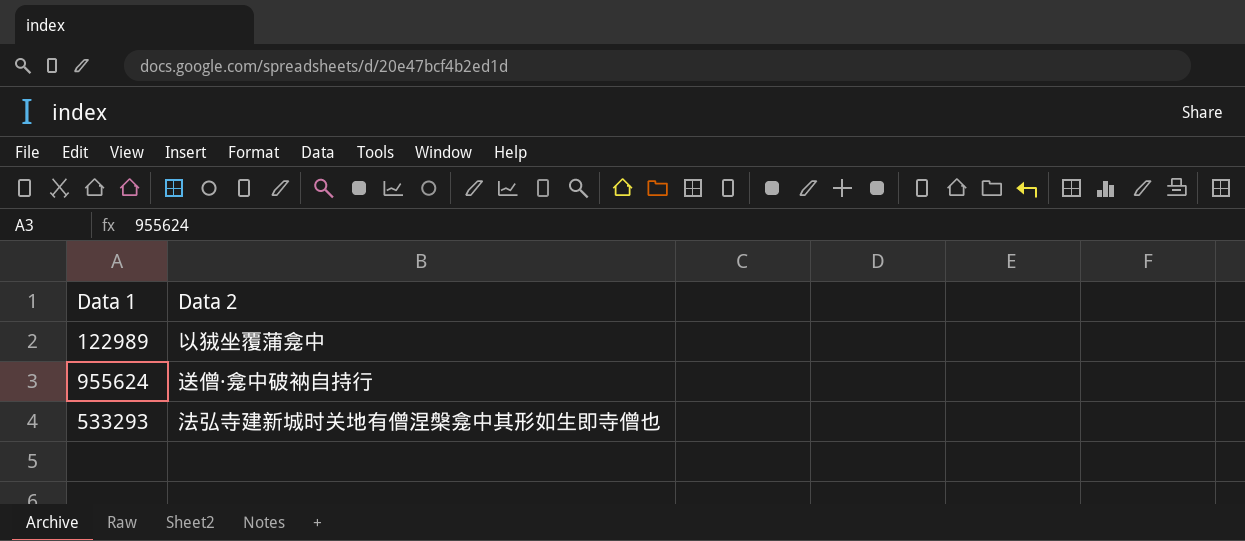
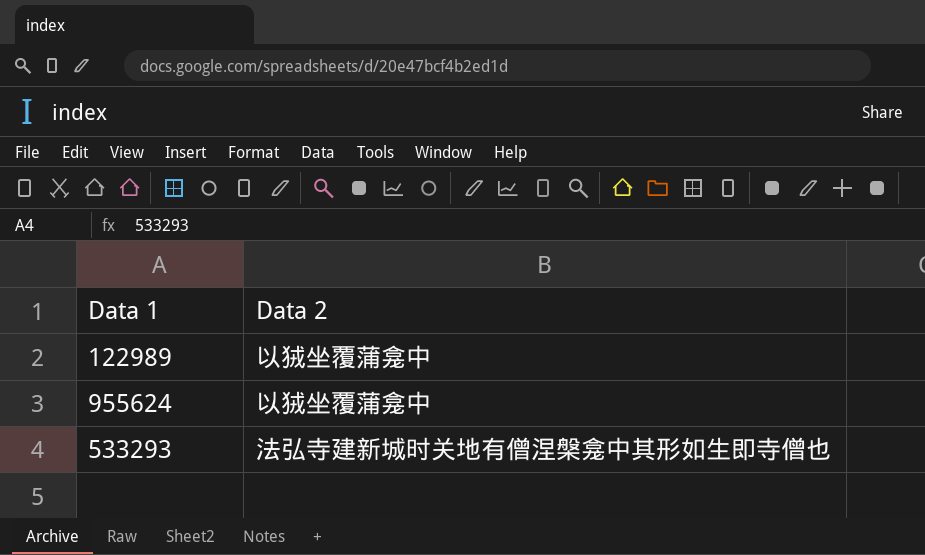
955624 | Data 2: 送僧·龛中破衲自持行 -> 以狨坐覆蒲龛中

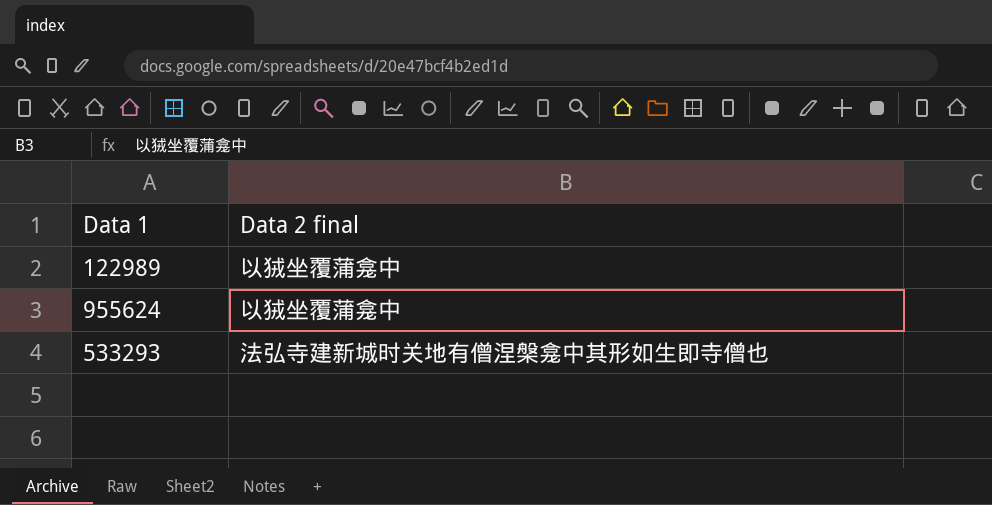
column name: Data 2 -> Data 2 final

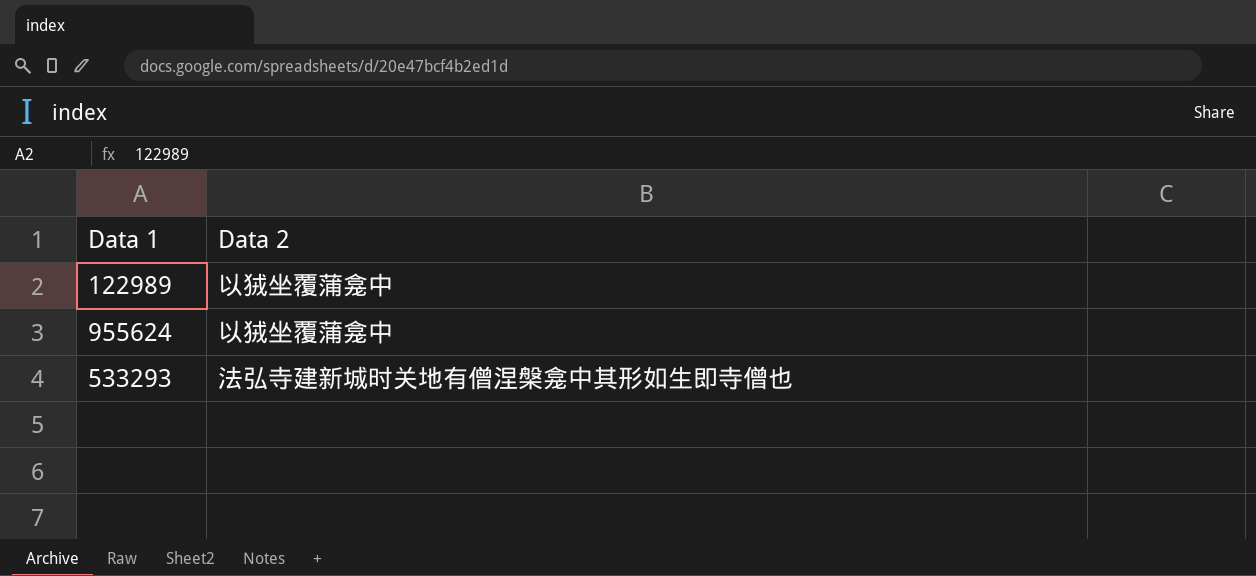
column name: Data 2 final -> Data 2

